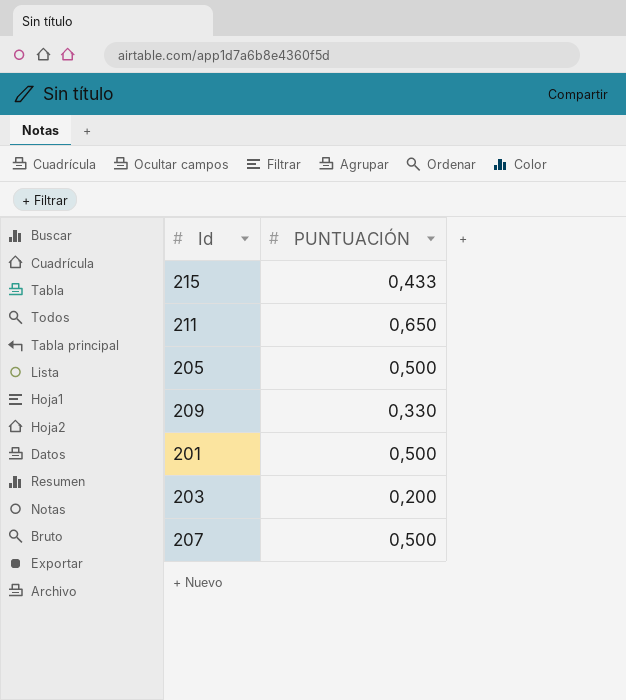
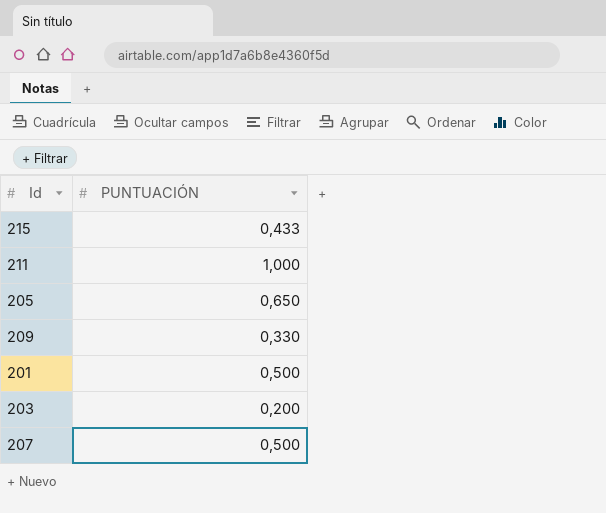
211 | PUNTUACIÓN: 0,650 -> 1,000
205 | PUNTUACIÓN: 0,500 -> 0,650

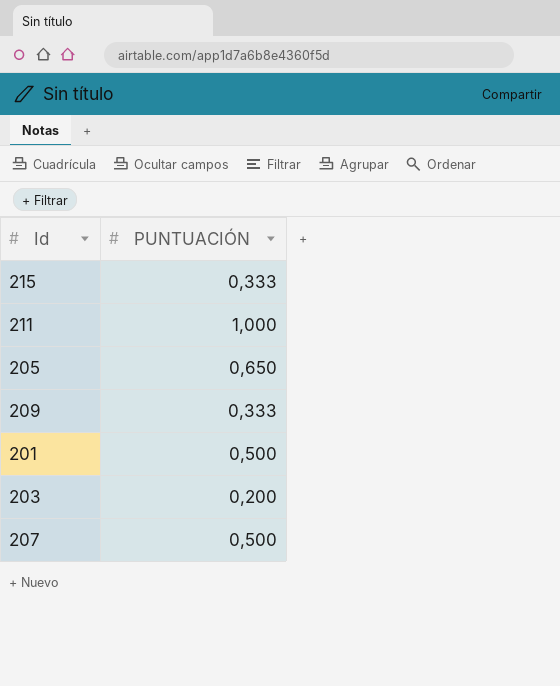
215 | PUNTUACIÓN: 0,433 -> 0,333
209 | PUNTUACIÓN: 0,330 -> 0,333

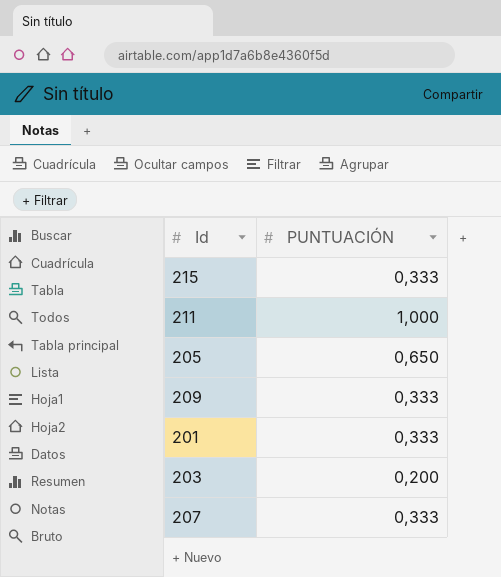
201 | PUNTUACIÓN: 0,500 -> 0,333
207 | PUNTUACIÓN: 0,500 -> 0,333

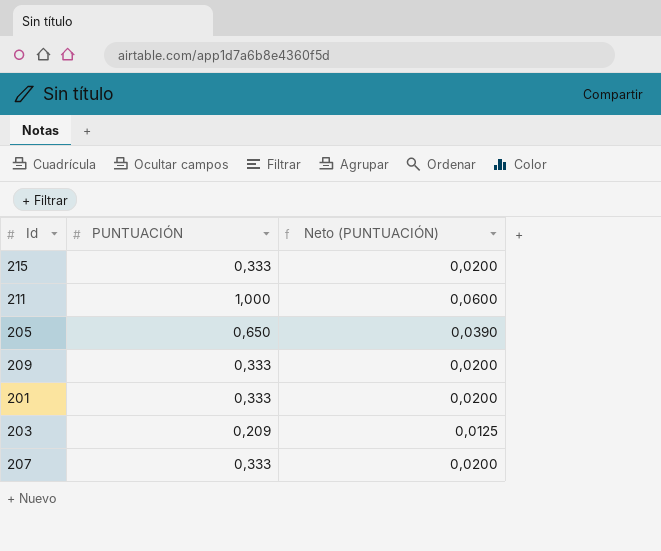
column Neto (PUNTUACIÓN) | formula: none -> [PUNTUACIÓN] * 0,06
203 | PUNTUACIÓN: 0,200 -> 0,209

